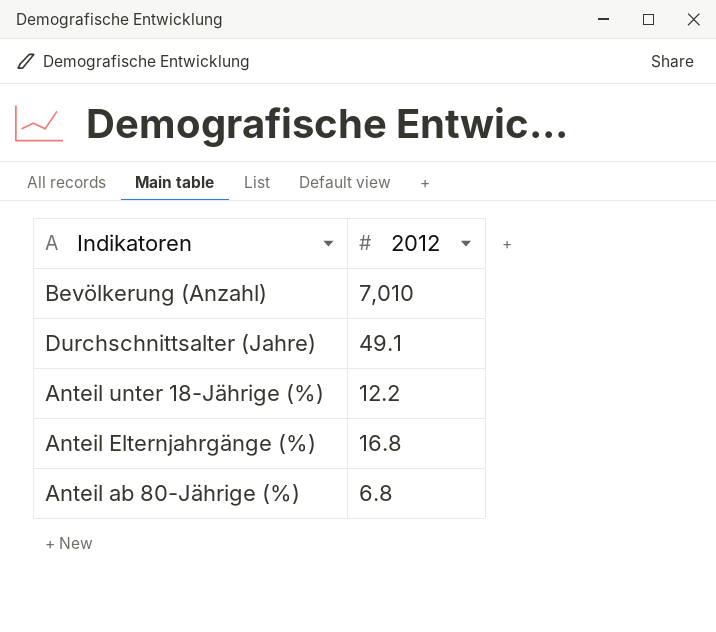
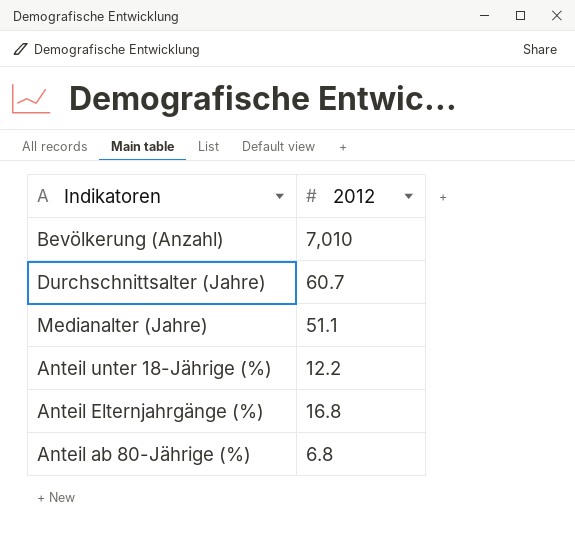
Durchschnittsalter (Jahre) | 2012: 49.1 -> 60.7
row Medianalter (Jahre): none -> 51.1

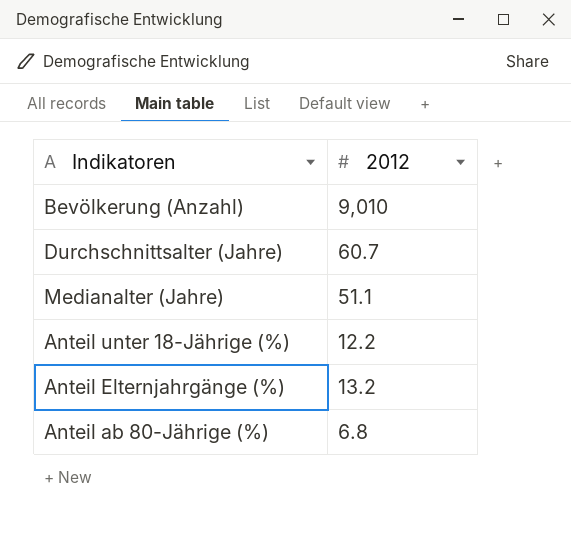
Bevölkerung (Anzahl) | 2012: 7,010 -> 9,010
Anteil Elternjahrgänge (%) | 2012: 16.8 -> 13.2

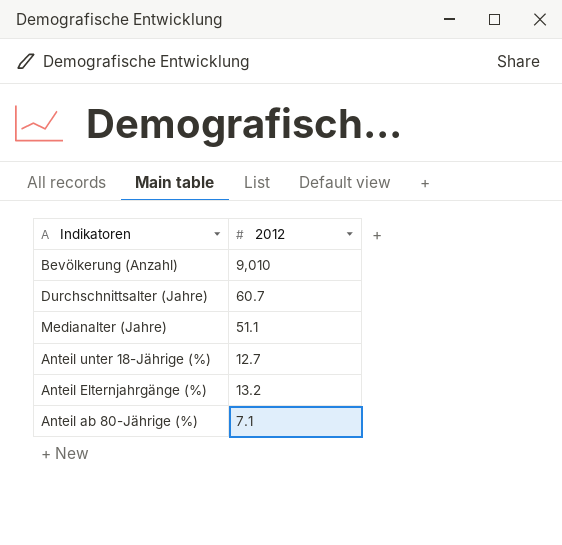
Anteil unter 18-Jährige (%) | 2012: 12.2 -> 12.7
Anteil ab 80-Jährige (%) | 2012: 6.8 -> 7.1

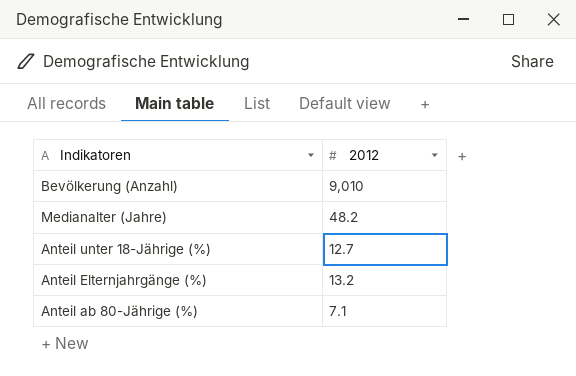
row Durchschnittsalter (Jahre): 60.7 -> none
Medianalter (Jahre) | 2012: 51.1 -> 48.2

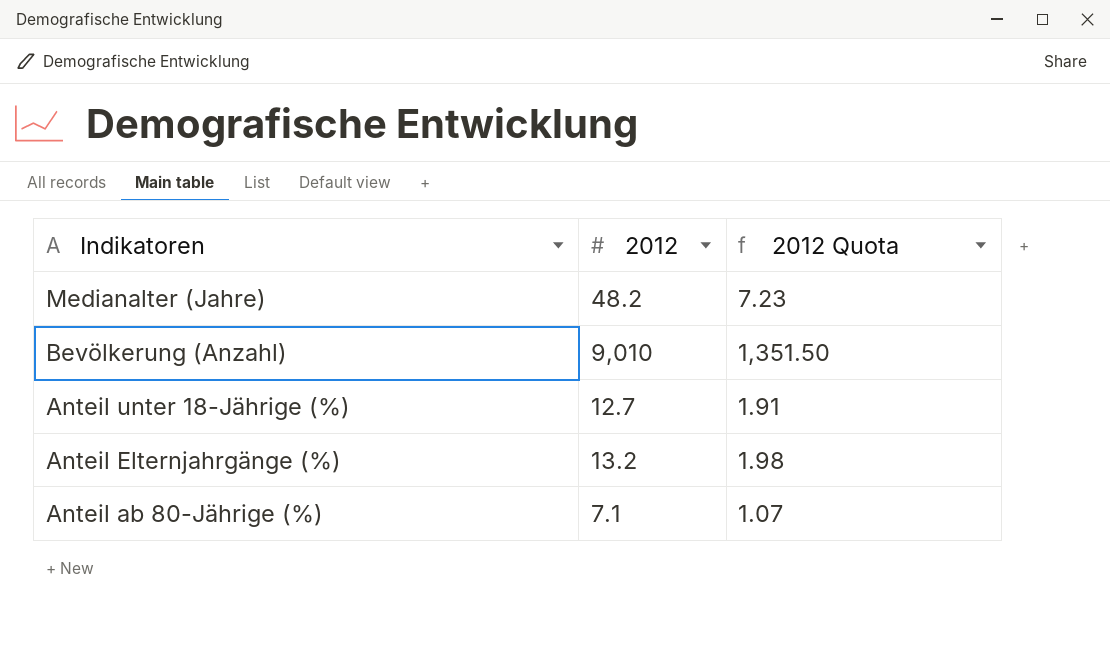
row order: none -> Indikatoren descending
column 2012 Quota | formula: none -> [2012] * 0.15

